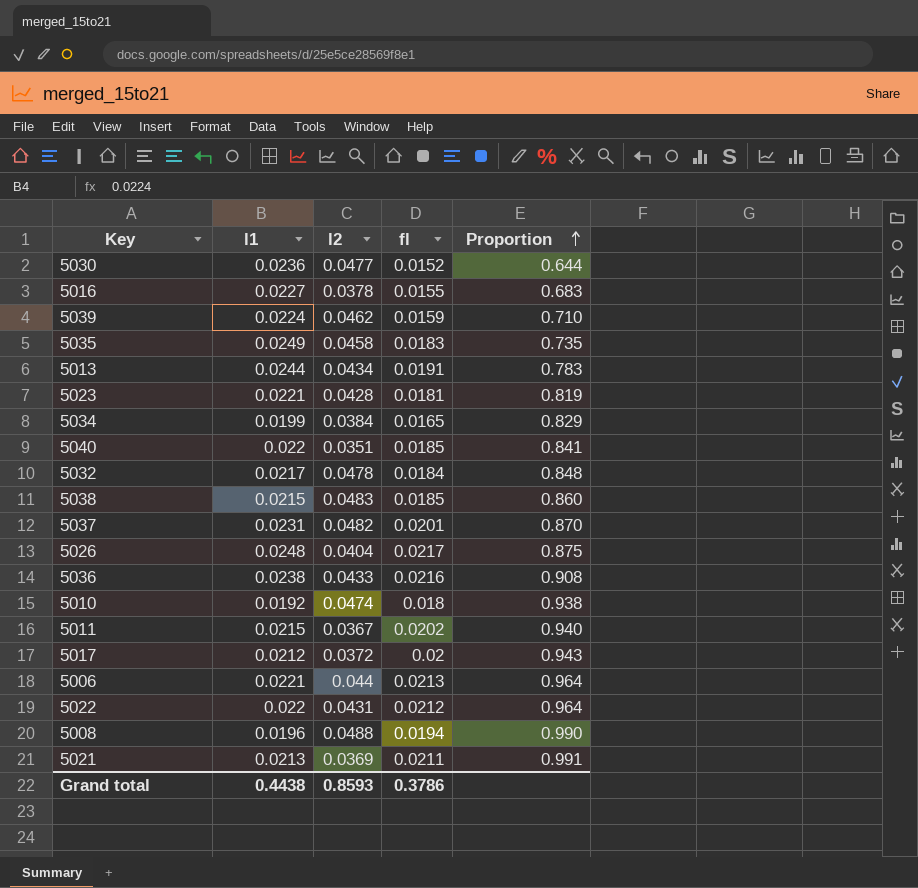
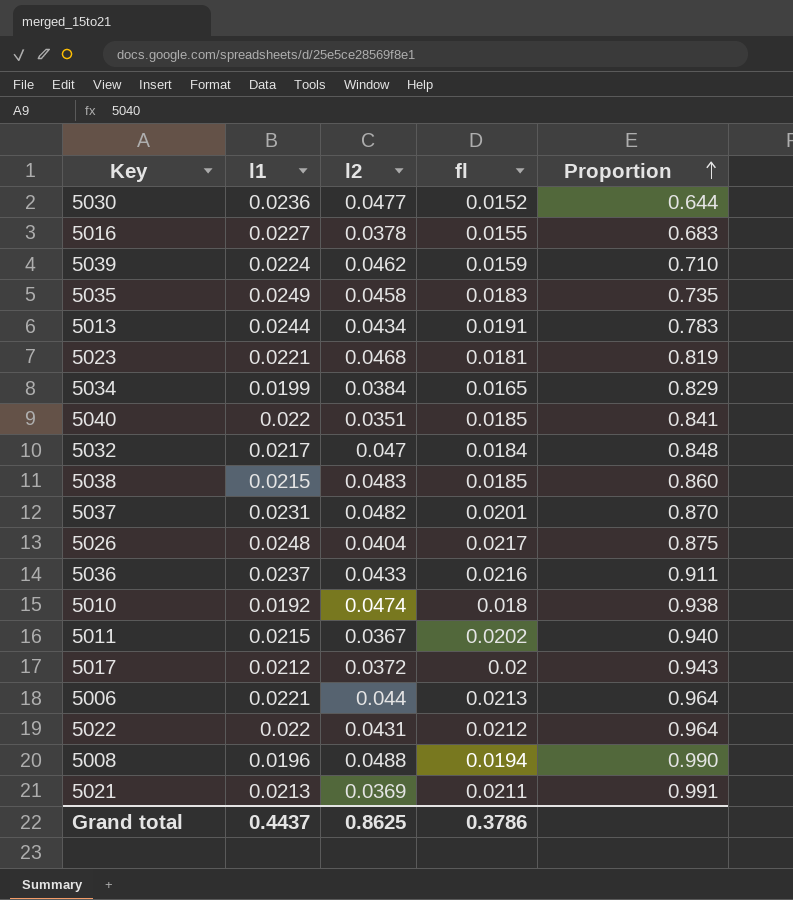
5023 | l2: 0.0428 -> 0.0468
5032 | l2: 0.0478 -> 0.047
5036 | l1: 0.0238 -> 0.0237
5036 | Proportion: 0.908 -> 0.911
Grand total | l1: 0.4438 -> 0.4437
Grand total | l2: 0.8593 -> 0.8625

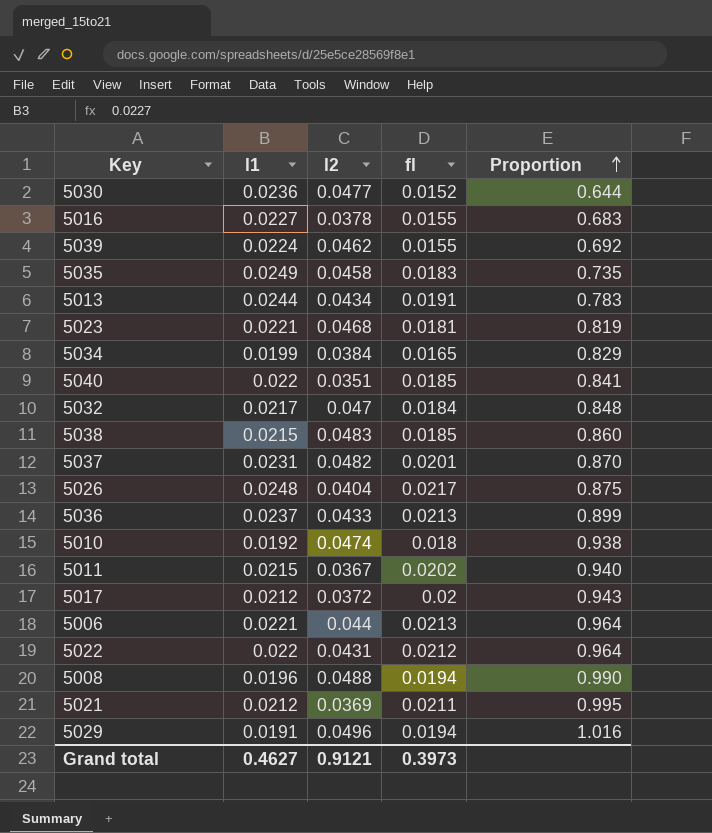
5039 | fl: 0.0159 -> 0.0155
5039 | Proportion: 0.710 -> 0.692
5036 | fl: 0.0216 -> 0.0213
5036 | Proportion: 0.911 -> 0.899
5021 | l1: 0.0213 -> 0.0212
5021 | Proportion: 0.991 -> 0.995
row 5029: none -> 0.0191 | 0.0496 | 0.0194 | 1.016
Grand total | l1: 0.4437 -> 0.4627
Grand total | l2: 0.8625 -> 0.9121
Grand total | fl: 0.3786 -> 0.3973

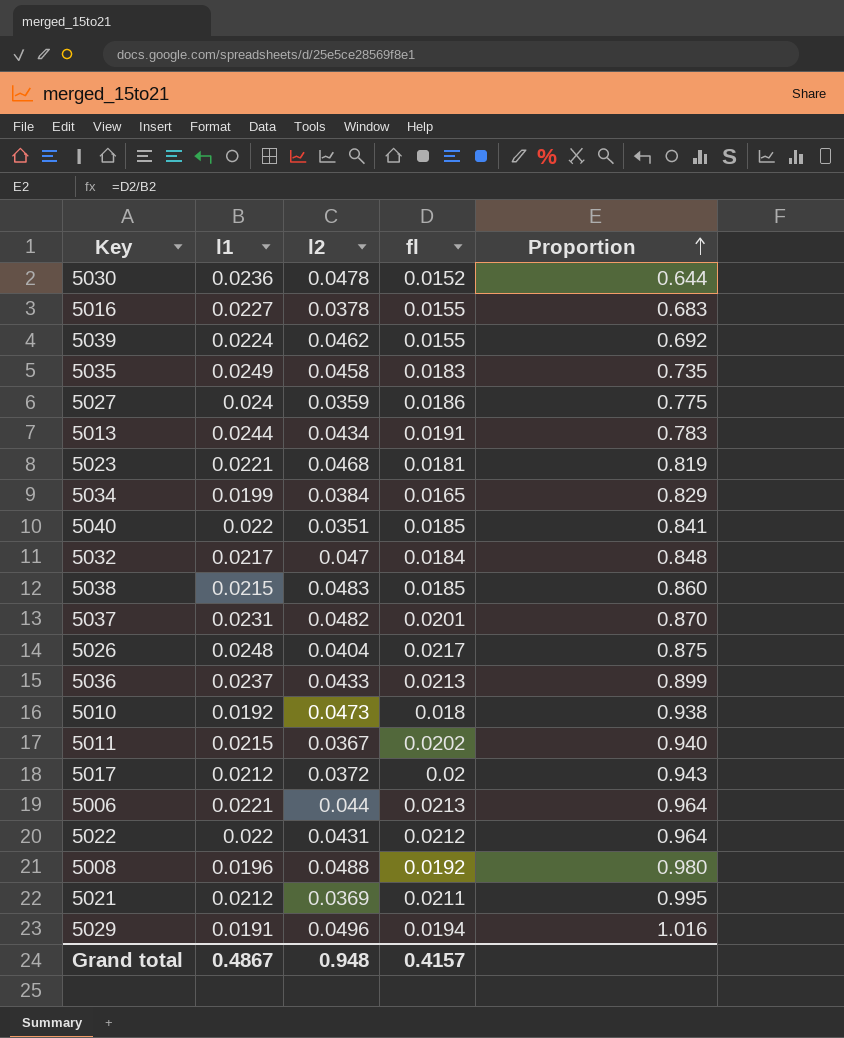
5030 | l2: 0.0477 -> 0.0478
row 5027: none -> 0.024 | 0.0359 | 0.0186 | 0.775
5010 | l2: 0.0474 -> 0.0473
5008 | fl: 0.0194 -> 0.0192
5008 | Proportion: 0.990 -> 0.980
Grand total | l1: 0.4627 -> 0.4867
Grand total | l2: 0.9121 -> 0.948
Grand total | fl: 0.3973 -> 0.4157

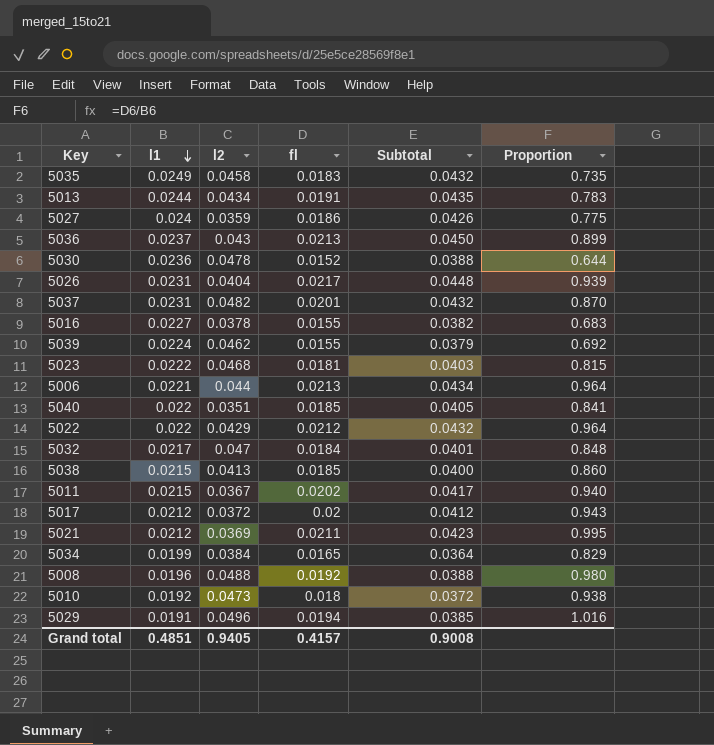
row order: Proportion ascending -> l1 descending
column Subtotal | formula: none -> [l1] + [fl]
5036 | l2: 0.0433 -> 0.043
5026 | l1: 0.0248 -> 0.0231
5026 | Proportion: 0.875 -> 0.939
5023 | l1: 0.0221 -> 0.0222
5023 | Proportion: 0.819 -> 0.815
5022 | l2: 0.0431 -> 0.0429
5038 | l2: 0.0483 -> 0.0413
Grand total | l1: 0.4867 -> 0.4851
Grand total | l2: 0.948 -> 0.9405

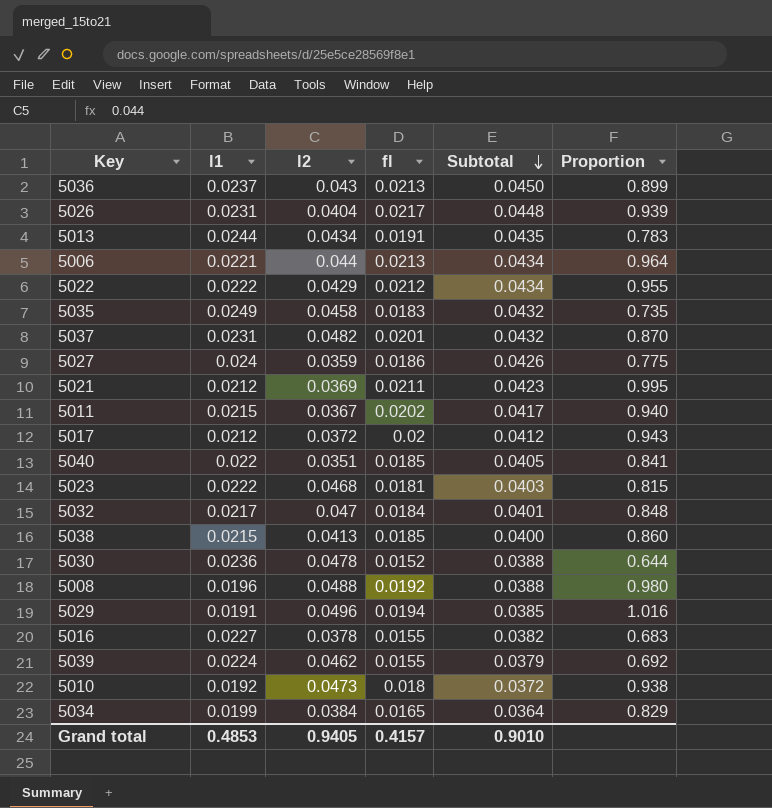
row order: l1 descending -> Subtotal descending
5022 | l1: 0.022 -> 0.0222
5022 | Subtotal: 0.0432 -> 0.0434
5022 | Proportion: 0.964 -> 0.955
Grand total | l1: 0.4851 -> 0.4853
Grand total | Subtotal: 0.9008 -> 0.9010

